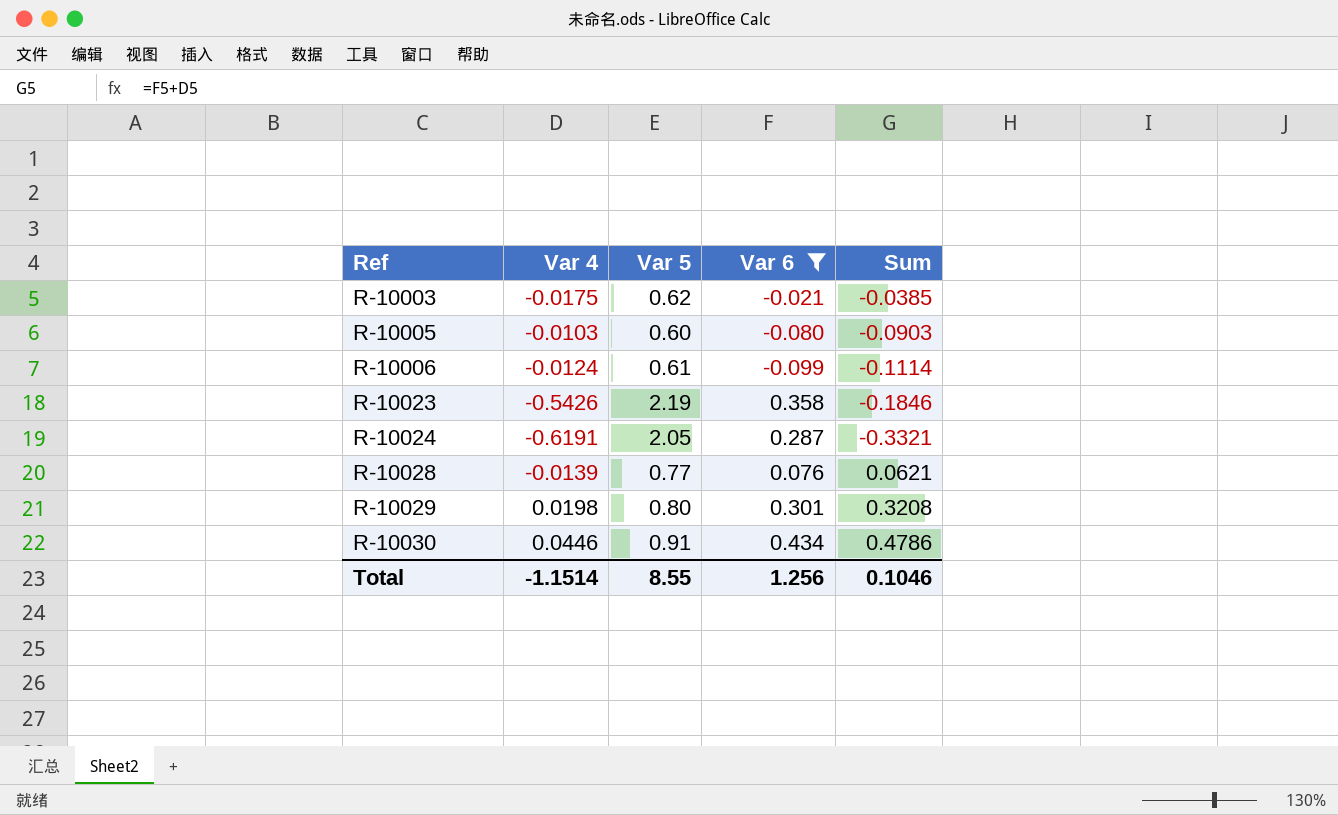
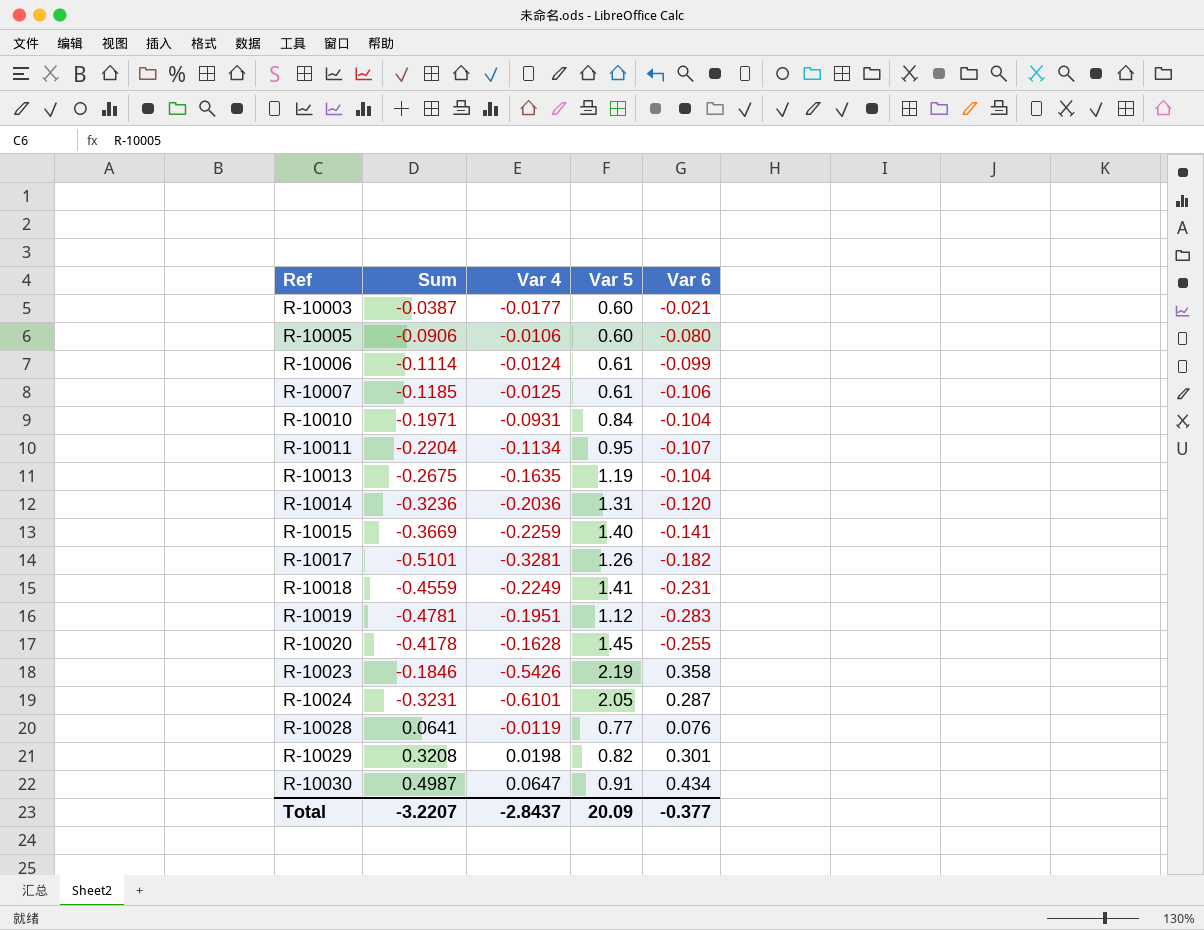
filter: Var 6 >= -0.099 -> none
column Sum | position: 5 -> 2
R-10003 | Sum: -0.0385 -> -0.0387
R-10003 | Var 4: -0.0175 -> -0.0177
R-10003 | Var 5: 0.62 -> 0.60
R-10005 | Sum: -0.0903 -> -0.0906
R-10005 | Var 4: -0.0103 -> -0.0106
R-10024 | Sum: -0.3321 -> -0.3231
R-10024 | Var 4: -0.6191 -> -0.6101
R-10028 | Sum: 0.0621 -> 0.0641
R-10028 | Var 4: -0.0139 -> -0.0119
R-10029 | Var 5: 0.80 -> 0.82
R-10030 | Sum: 0.4786 -> 0.4987
R-10030 | Var 4: 0.0446 -> 0.0647
Total | Sum: 0.1046 -> -3.2207
Total | Var 4: -1.1514 -> -2.8437
Total | Var 5: 8.55 -> 20.09
Total | Var 6: 1.256 -> -0.377

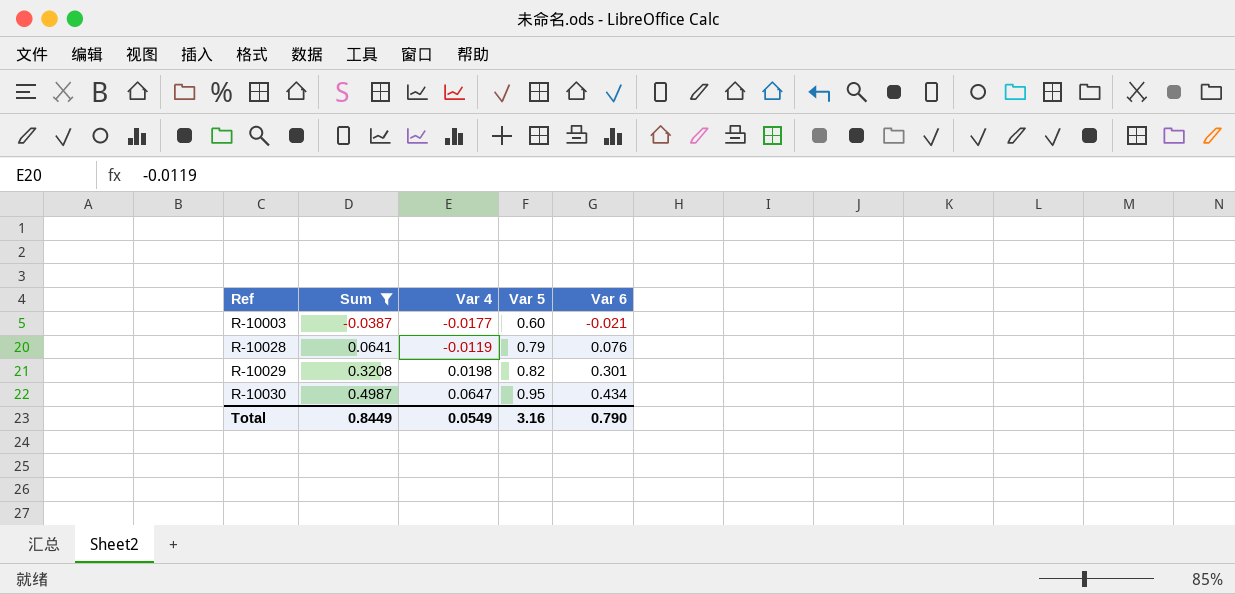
filter: none -> Sum >= -0.0387
R-10028 | Var 5: 0.77 -> 0.79
R-10030 | Var 5: 0.91 -> 0.95
Total | Sum: -3.2207 -> 0.8449
Total | Var 4: -2.8437 -> 0.0549
Total | Var 5: 20.09 -> 3.16
Total | Var 6: -0.377 -> 0.790

